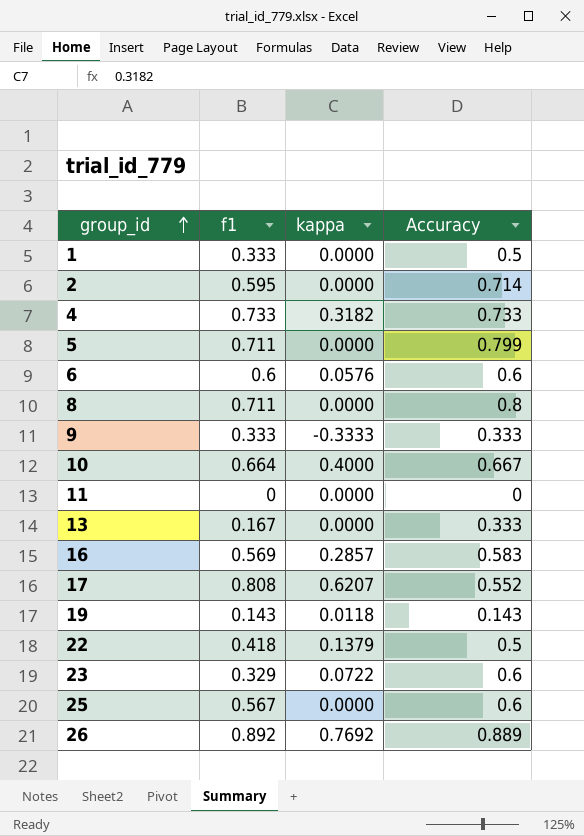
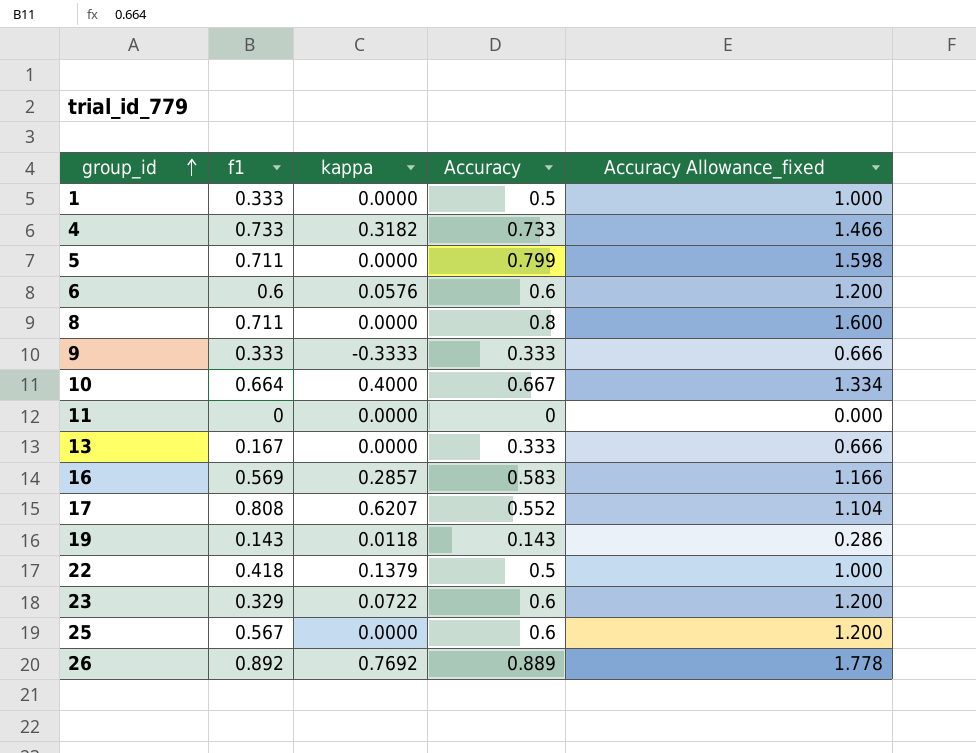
column Accuracy Allowance_fixed | formula: none -> [Accuracy] * 2
row 2: 0.595 | 0.0000 | 0.714 -> none

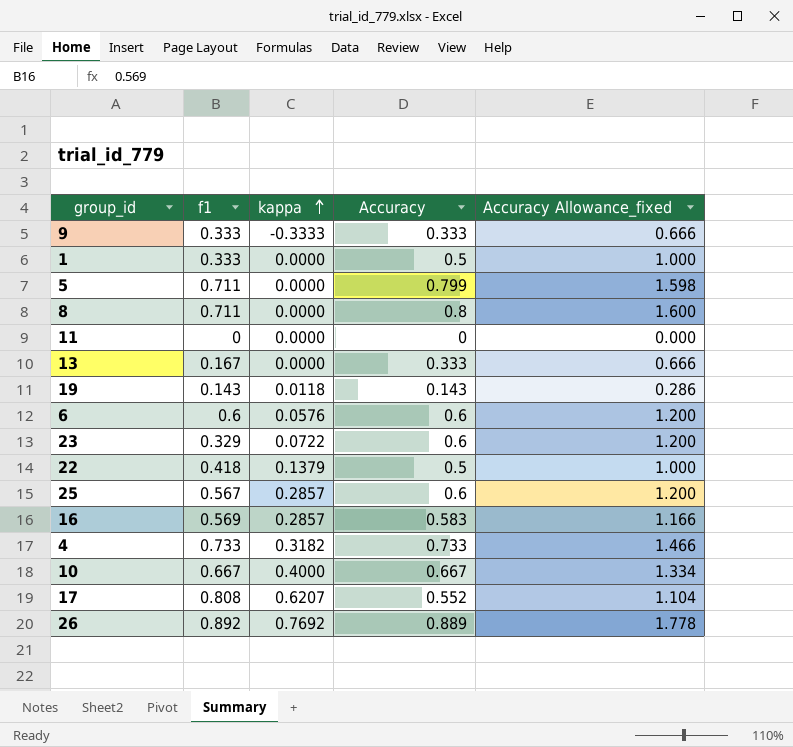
row order: group_id ascending -> kappa ascending
25 | kappa: 0.0000 -> 0.2857
10 | f1: 0.664 -> 0.667

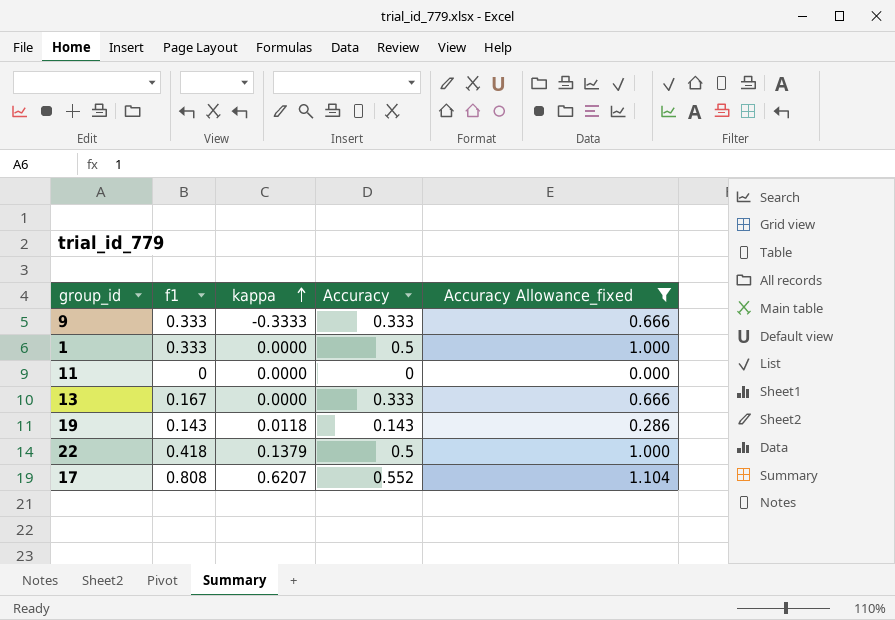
filter: none -> Accuracy Allowance_fixed <= 1.104

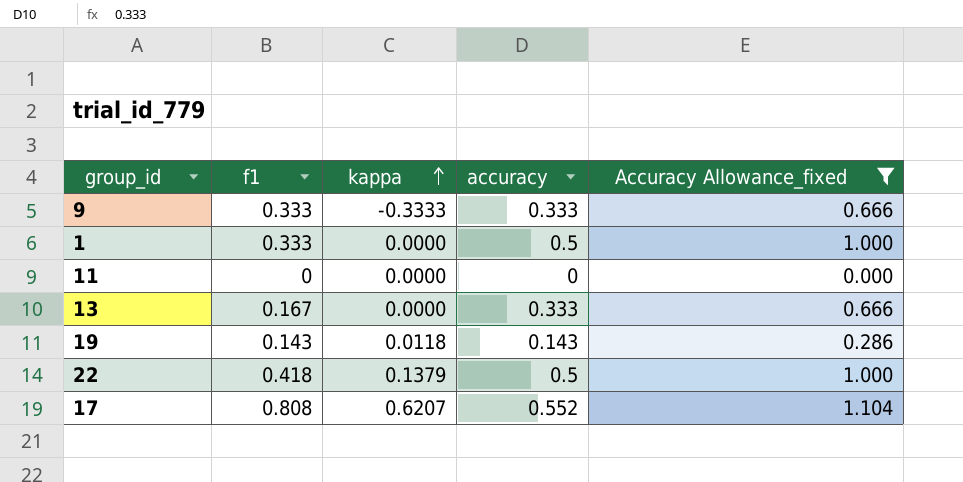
column name: Accuracy -> accuracy

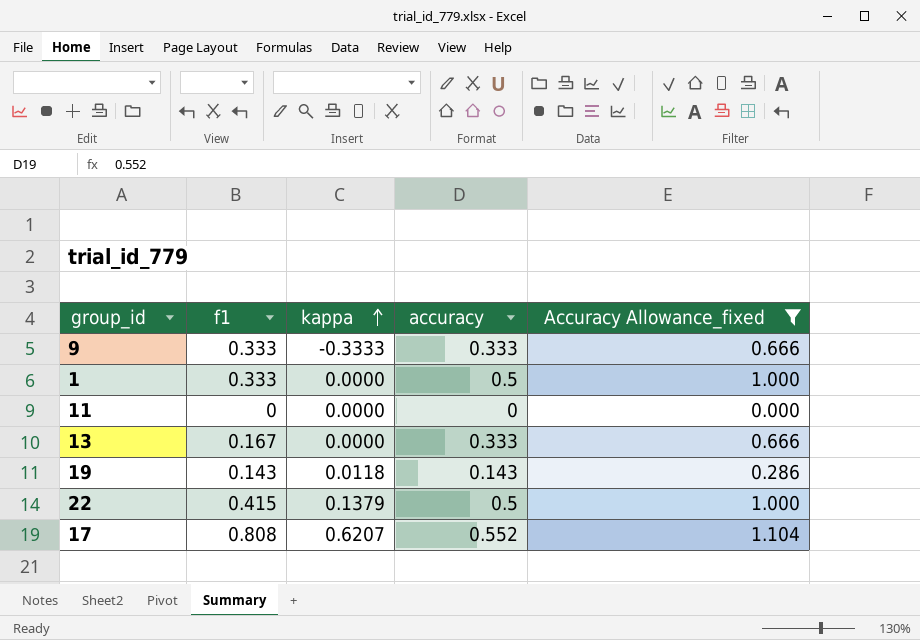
22 | f1: 0.418 -> 0.415

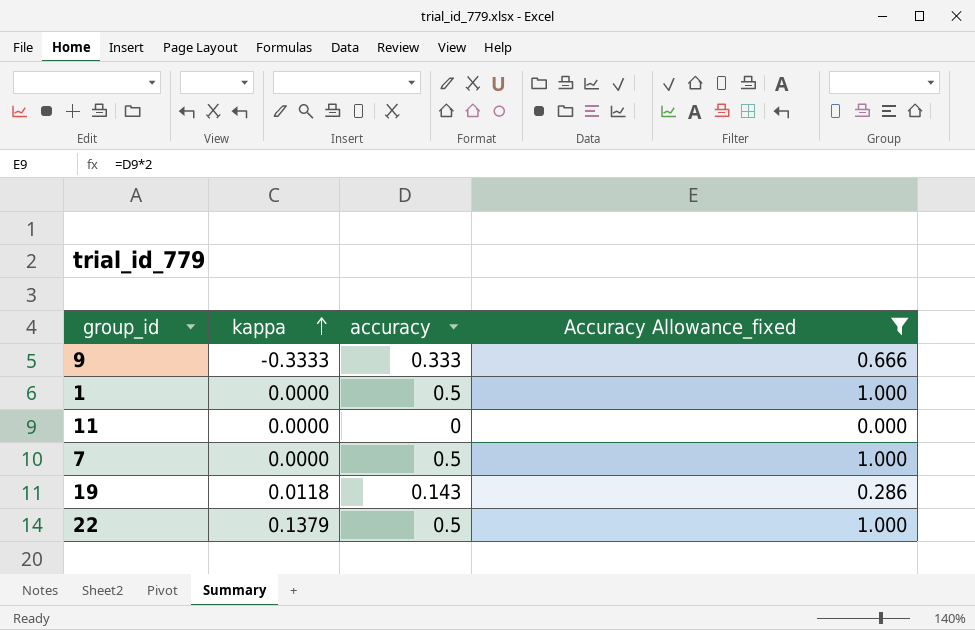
column f1 | position: 2 -> none
row 13: 0.167 | 0.0000 | 0.333 | 0.666 -> none
row 17: 0.808 | 0.6207 | 0.552 | 1.104 -> none
row 7: none -> 0.0000 | 0.5 | 1.000

